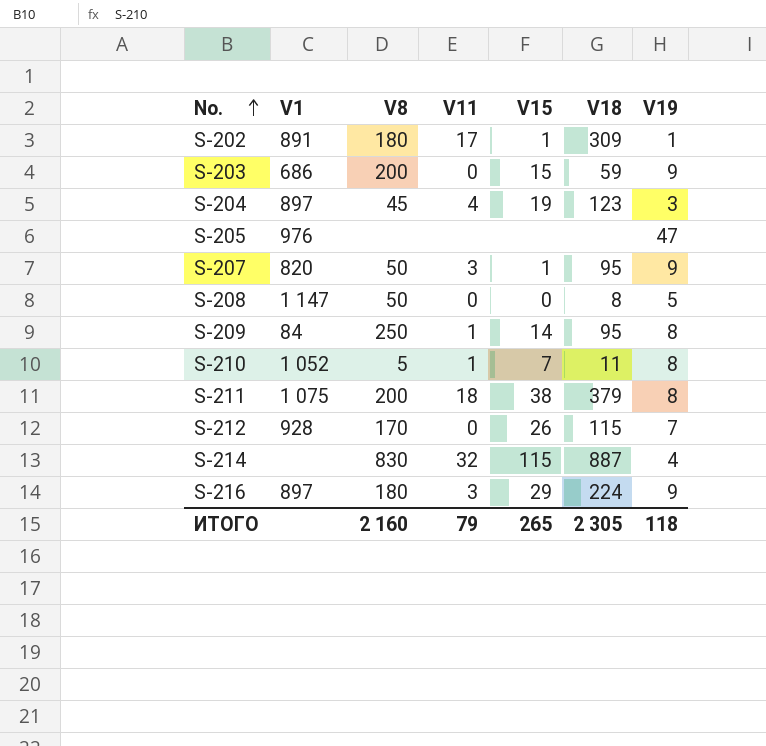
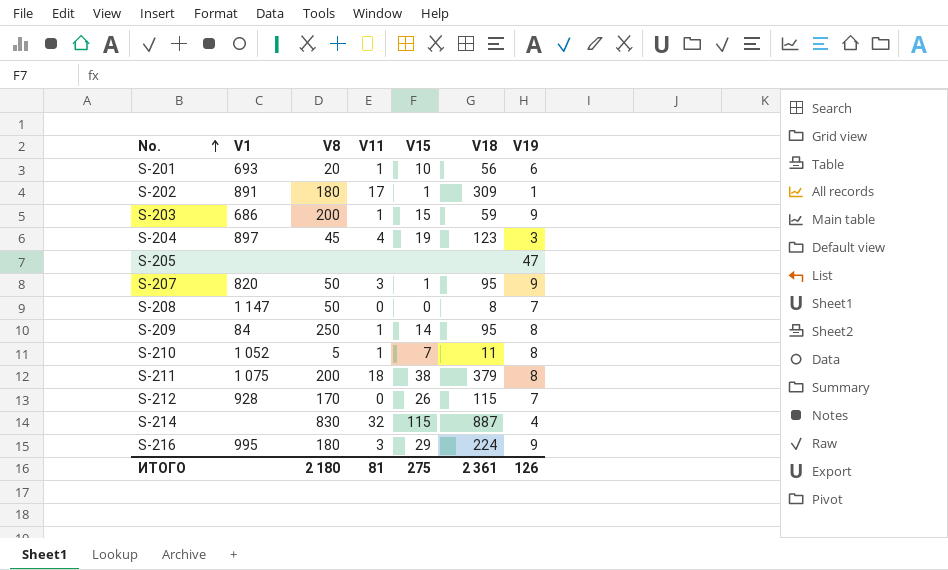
row S-201: none -> 693 | 20 | 1 | 10 | 56 | 6
S-203 | V11: 0 -> 1
S-205 | V1: 976 -> none
S-208 | V19: 5 -> 7
S-216 | V1: 897 -> 995
ИТОГО | V8: 2 160 -> 2 180
ИТОГО | V11: 79 -> 81
ИТОГО | V15: 265 -> 275
ИТОГО | V18: 2 305 -> 2 361
ИТОГО | V19: 118 -> 126

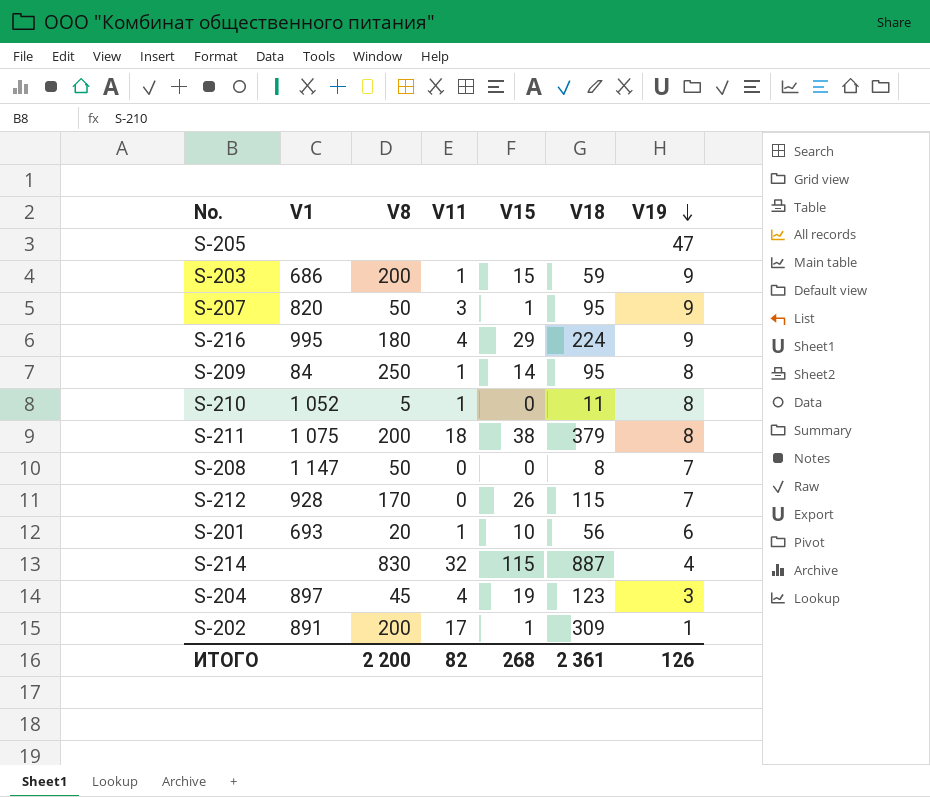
row order: No. ascending -> V19 descending
S-216 | V11: 3 -> 4
S-210 | V15: 7 -> 0
S-202 | V8: 180 -> 200
ИТОГО | V8: 2 180 -> 2 200
ИТОГО | V11: 81 -> 82
ИТОГО | V15: 275 -> 268

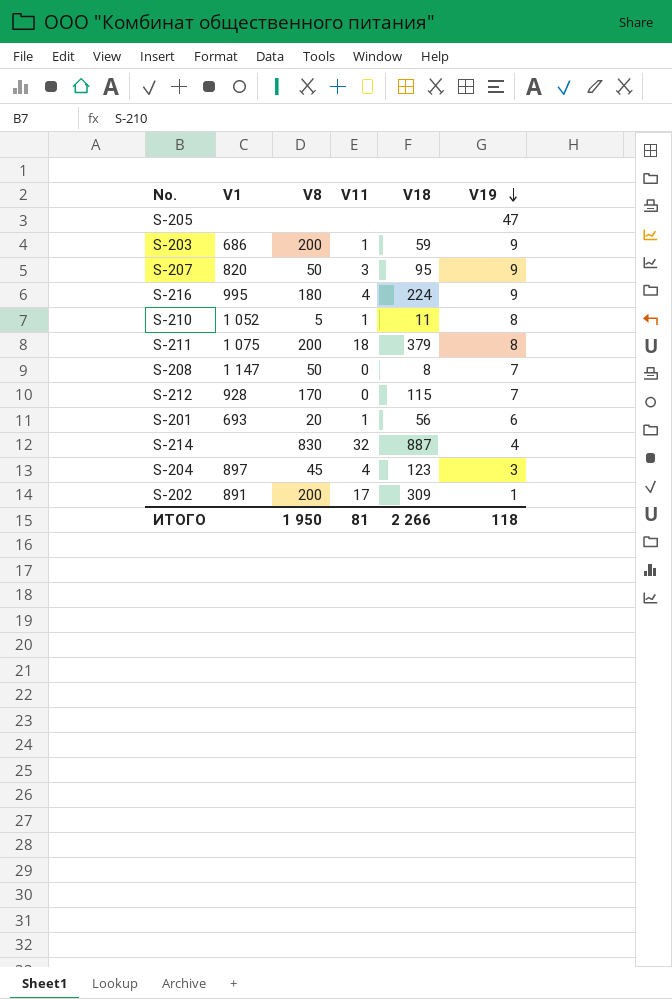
column V15 | position: 5 -> none
row S-209: 84 | 250 | 1 | 14 | 95 | 8 -> none
ИТОГО | V8: 2 200 -> 1 950
ИТОГО | V11: 82 -> 81
ИТОГО | V18: 2 361 -> 2 266
ИТОГО | V19: 126 -> 118

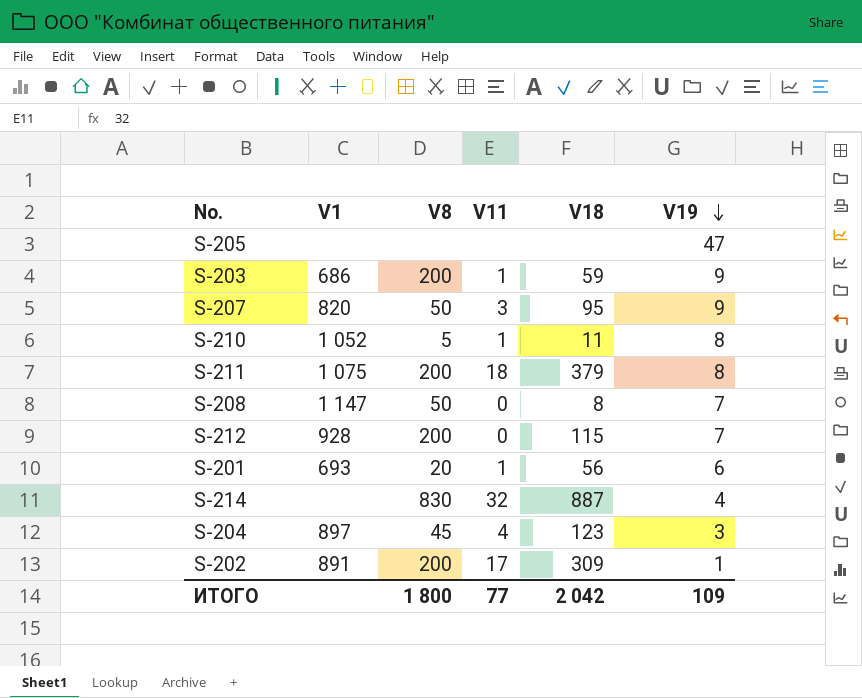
row S-216: 995 | 180 | 4 | 224 | 9 -> none
S-212 | V8: 170 -> 200
ИТОГО | V8: 1 950 -> 1 800
ИТОГО | V11: 81 -> 77
ИТОГО | V18: 2 266 -> 2 042
ИТОГО | V19: 118 -> 109

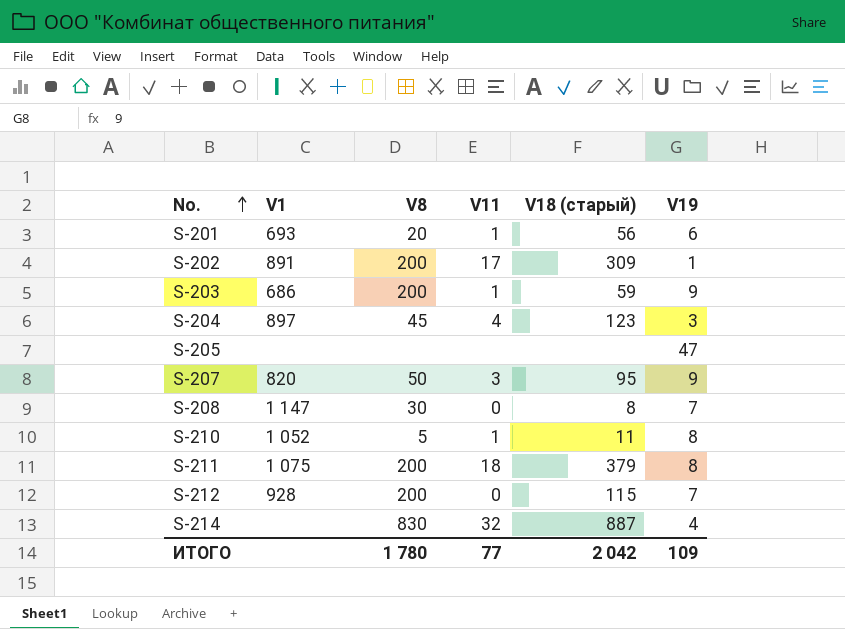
row order: V19 descending -> No. ascending
column name: V18 -> V18 (старый)
S-208 | V8: 50 -> 30
ИТОГО | V8: 1 800 -> 1 780

